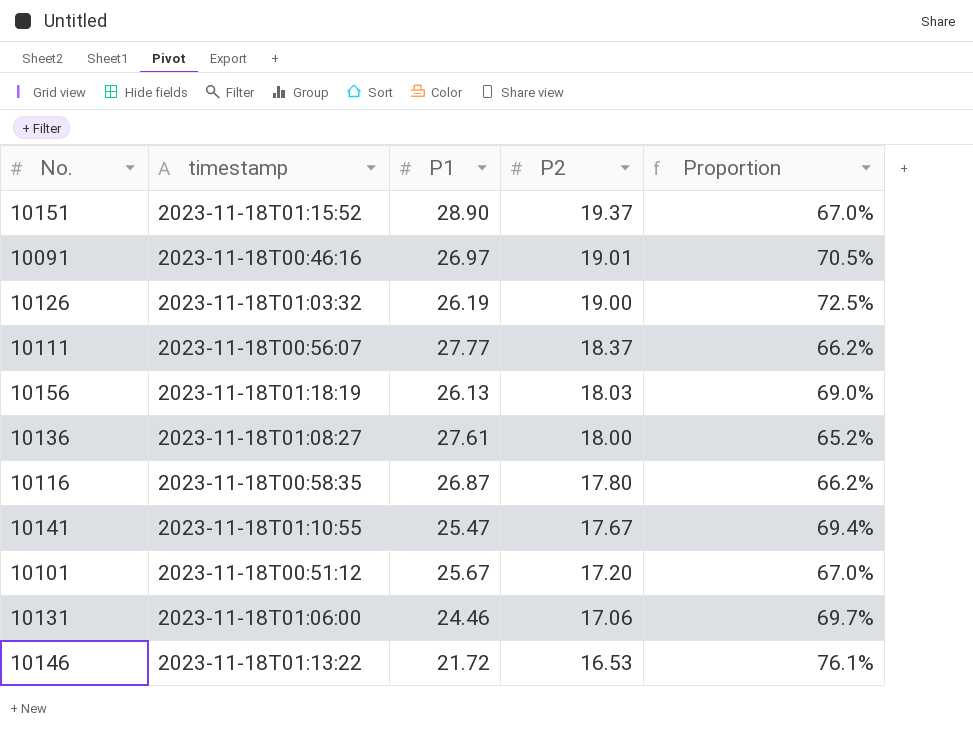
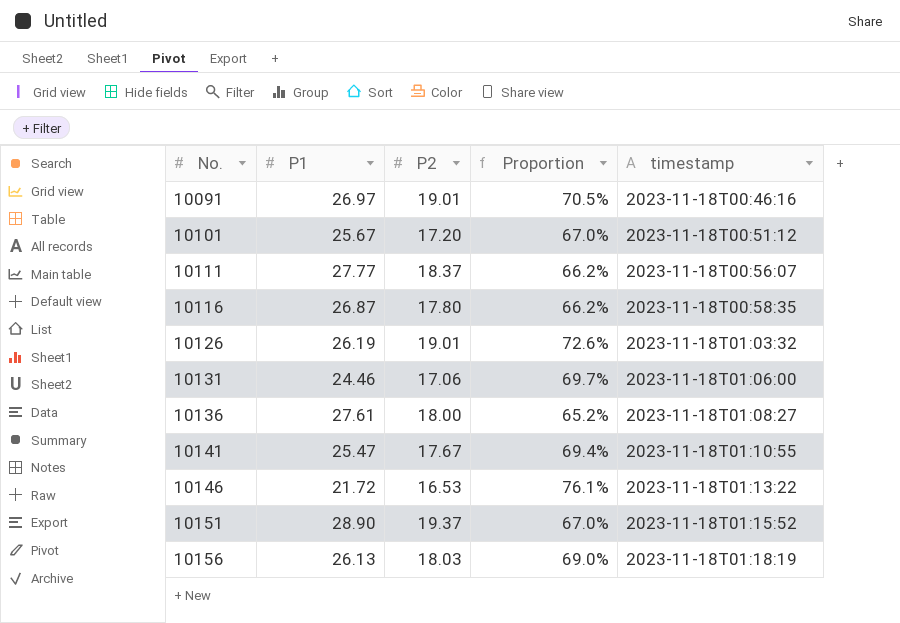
row order: P2 descending -> No. ascending
column timestamp | position: 2 -> 5
10126 | P2: 19.00 -> 19.01
10126 | Proportion: 72.5% -> 72.6%

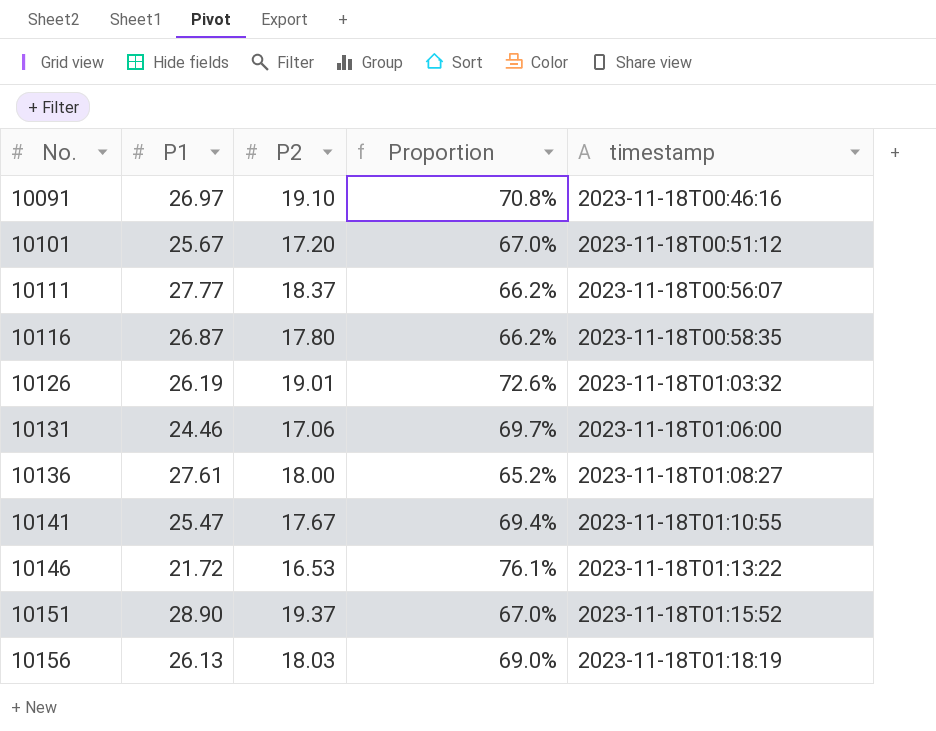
10091 | P2: 19.01 -> 19.10
10091 | Proportion: 70.5% -> 70.8%

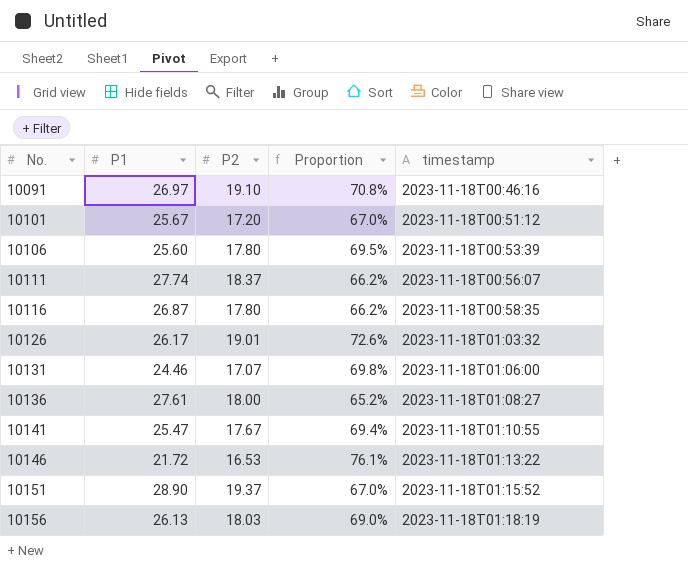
row 10106: none -> 25.60 | 17.80 | 69.5% | 2023-11-18T00:53:39
10111 | P1: 27.77 -> 27.74
10126 | P1: 26.19 -> 26.17
10131 | P2: 17.06 -> 17.07
10131 | Proportion: 69.7% -> 69.8%

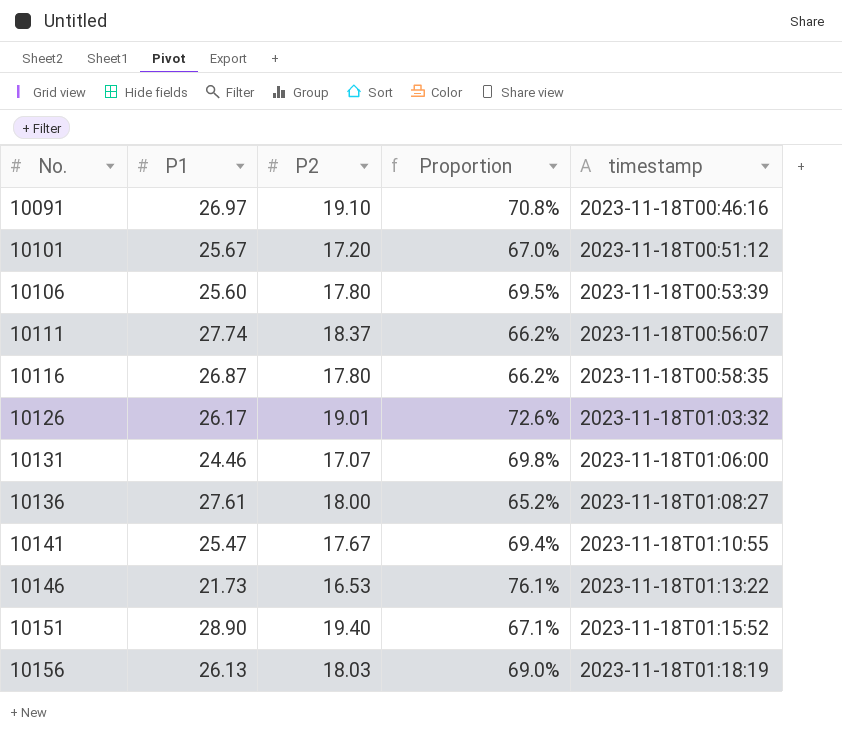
10146 | P1: 21.72 -> 21.73
10151 | P2: 19.37 -> 19.40
10151 | Proportion: 67.0% -> 67.1%

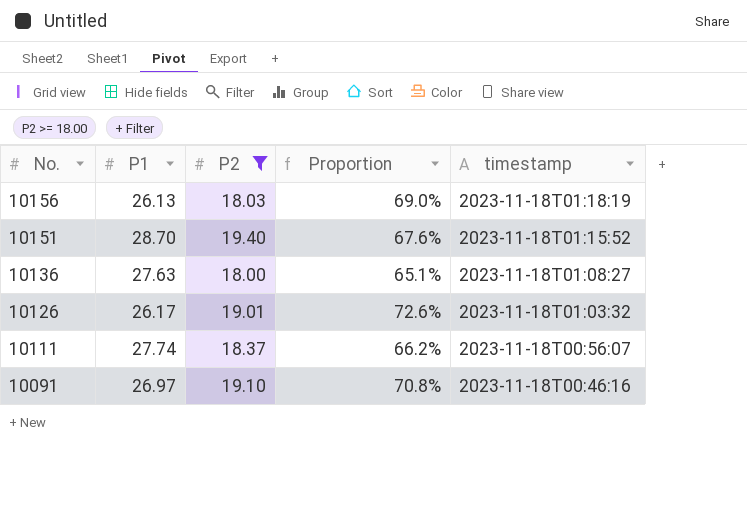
filter: none -> P2 >= 18.00
row order: No. ascending -> No. descending
10151 | P1: 28.90 -> 28.70
10151 | Proportion: 67.1% -> 67.6%
10136 | P1: 27.61 -> 27.63
10136 | Proportion: 65.2% -> 65.1%

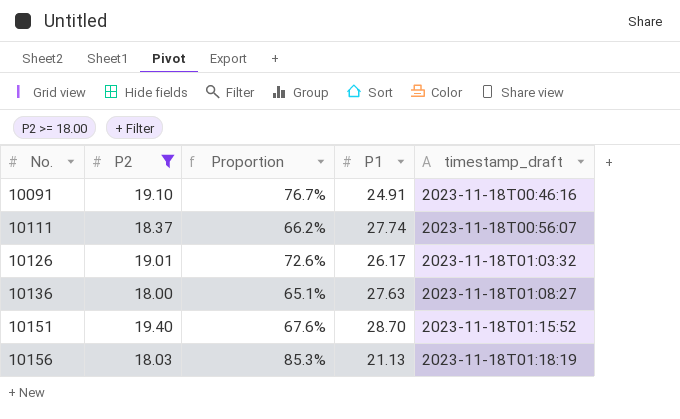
row order: No. descending -> No. ascending
column P1 | position: 2 -> 4
column name: timestamp -> timestamp_draft
10091 | Proportion: 70.8% -> 76.7%
10091 | P1: 26.97 -> 24.91
10156 | Proportion: 69.0% -> 85.3%
10156 | P1: 26.13 -> 21.13

